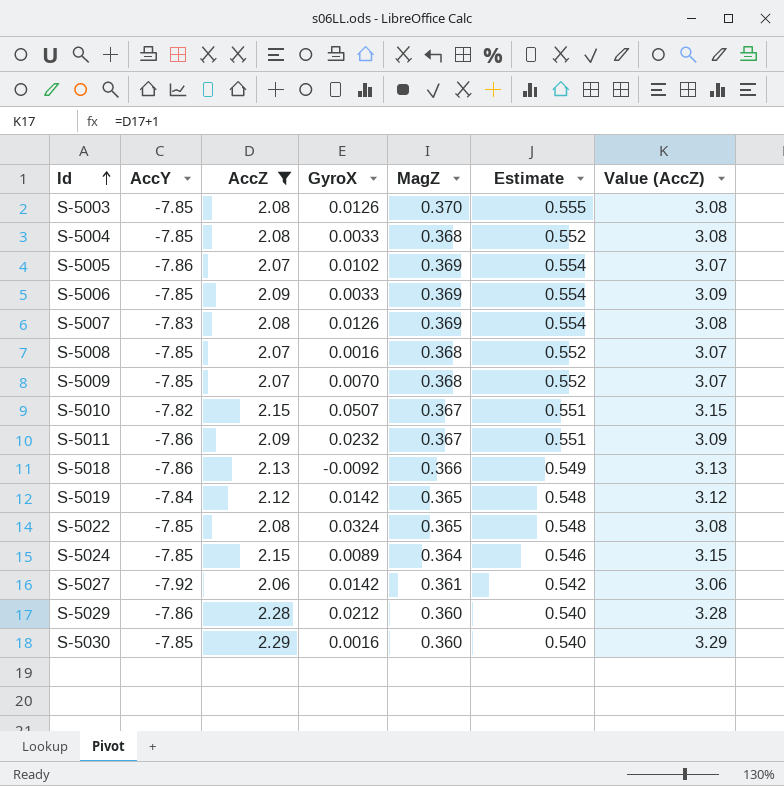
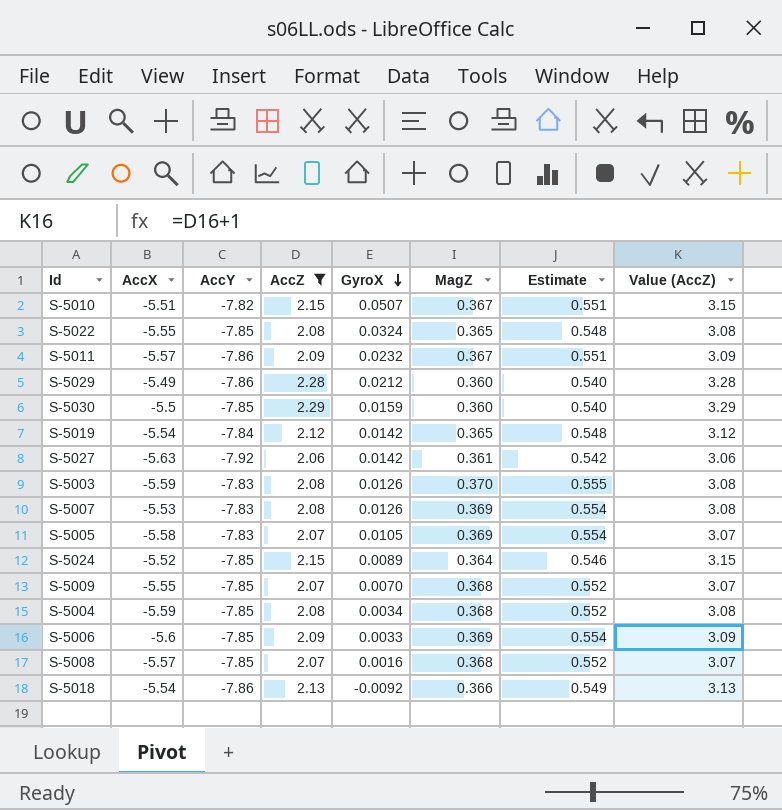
row order: Id ascending -> GyroX descending
column AccX | position: none -> 2
S-5030 | GyroX: 0.0016 -> 0.0159
S-5003 | AccY: -7.85 -> -7.83
S-5005 | AccY: -7.86 -> -7.83
S-5005 | GyroX: 0.0102 -> 0.0105
S-5004 | GyroX: 0.0033 -> 0.0034

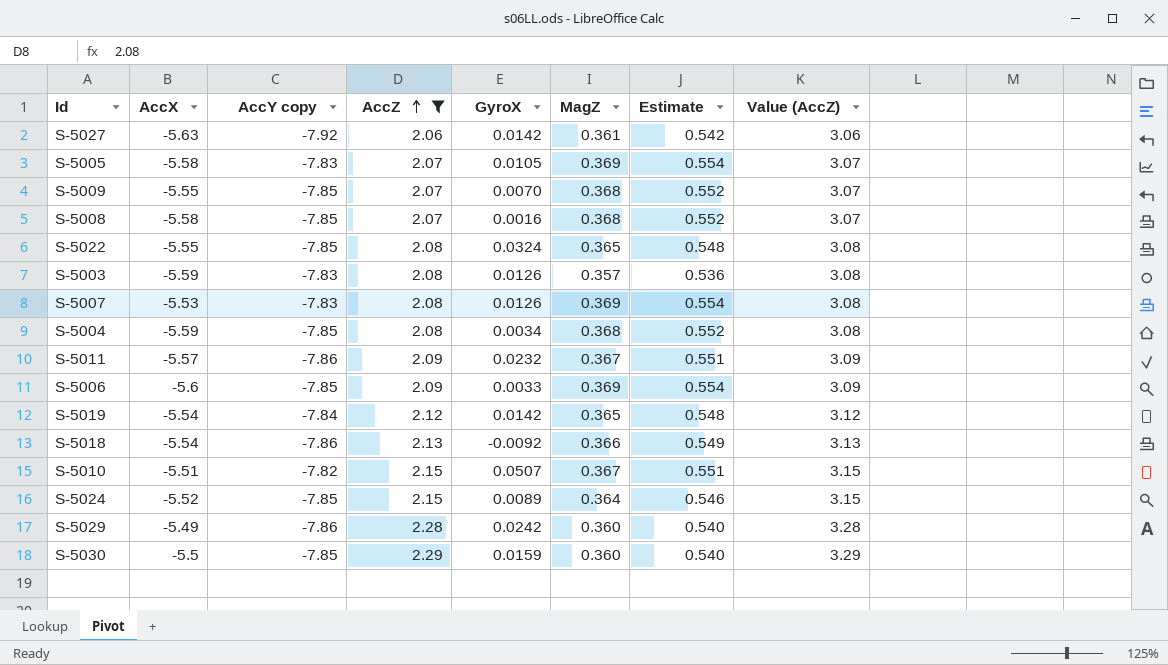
row order: GyroX descending -> AccZ ascending
column name: AccY -> AccY copy
S-5008 | AccX: -5.57 -> -5.58
S-5003 | MagZ: 0.370 -> 0.357
S-5003 | Estimate: 0.555 -> 0.536
S-5029 | GyroX: 0.0212 -> 0.0242

